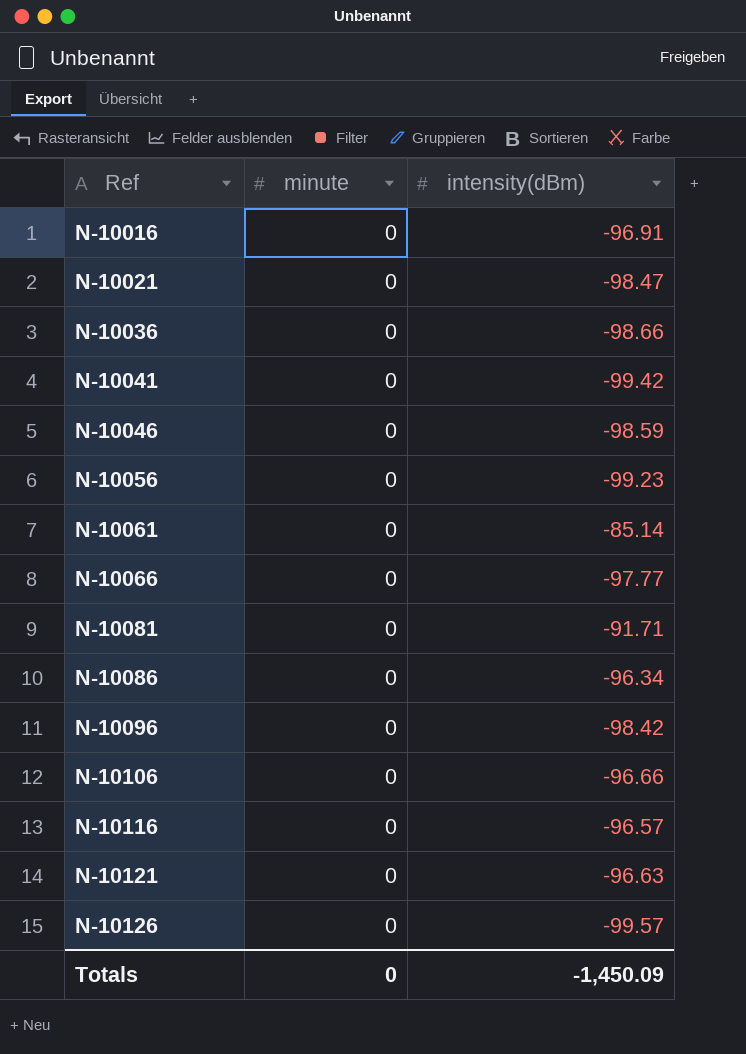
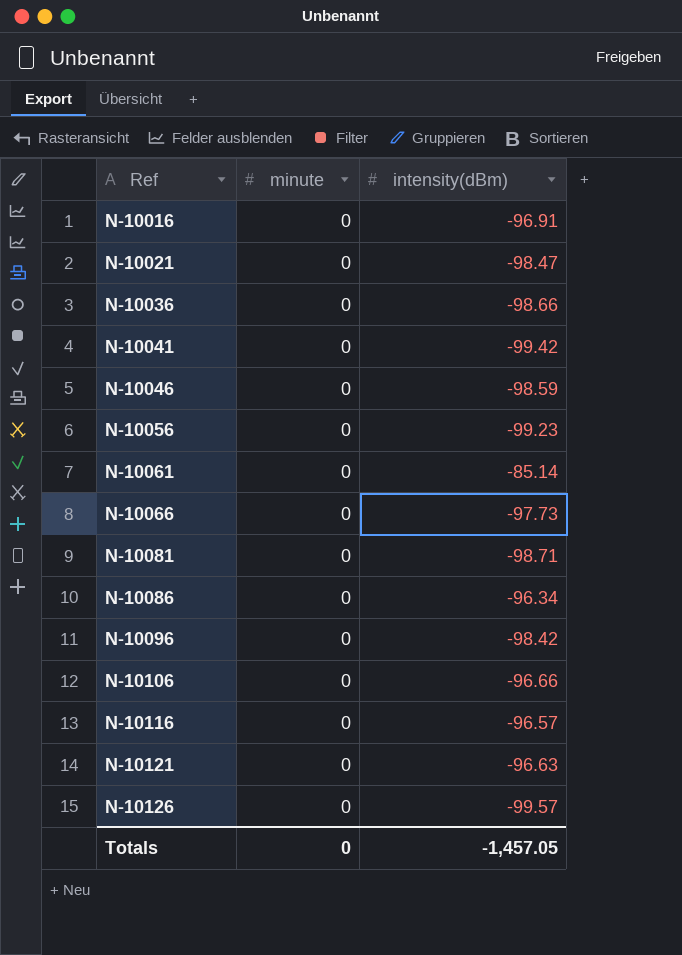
N-10066 | intensity(dBm): -97.77 -> -97.73
N-10081 | intensity(dBm): -91.71 -> -98.71
Totals | intensity(dBm): -1,450.09 -> -1,457.05

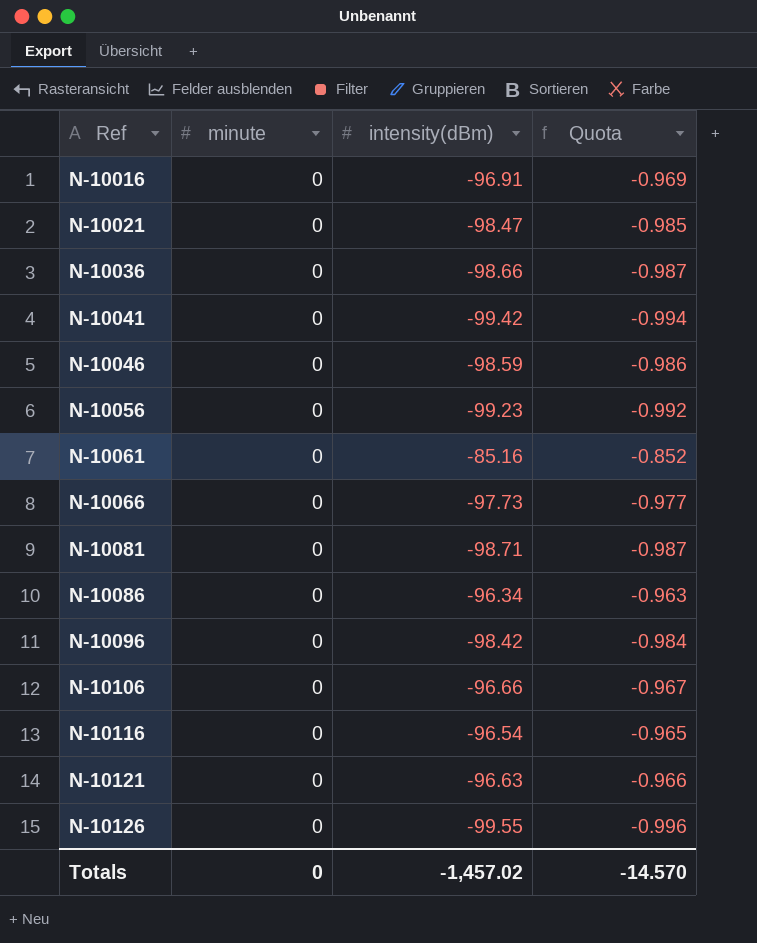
column Quota | formula: none -> [intensity(dBm)] * 0.01
N-10061 | intensity(dBm): -85.14 -> -85.16
N-10116 | intensity(dBm): -96.57 -> -96.54
N-10126 | intensity(dBm): -99.57 -> -99.55
Totals | intensity(dBm): -1,457.05 -> -1,457.02

